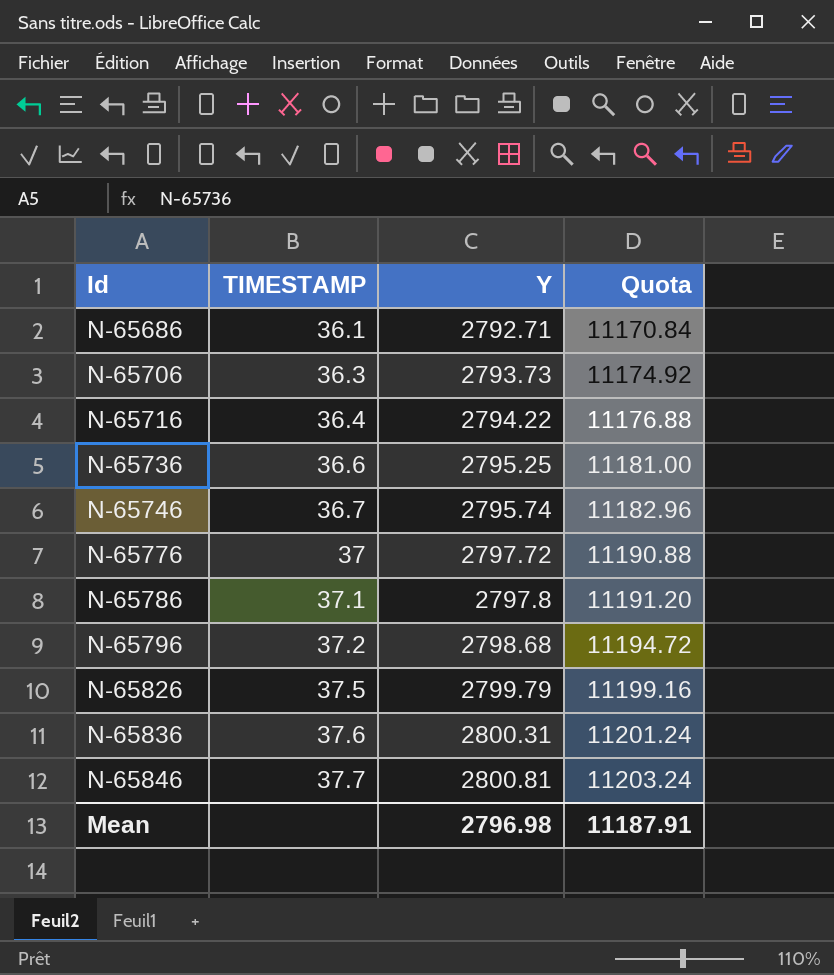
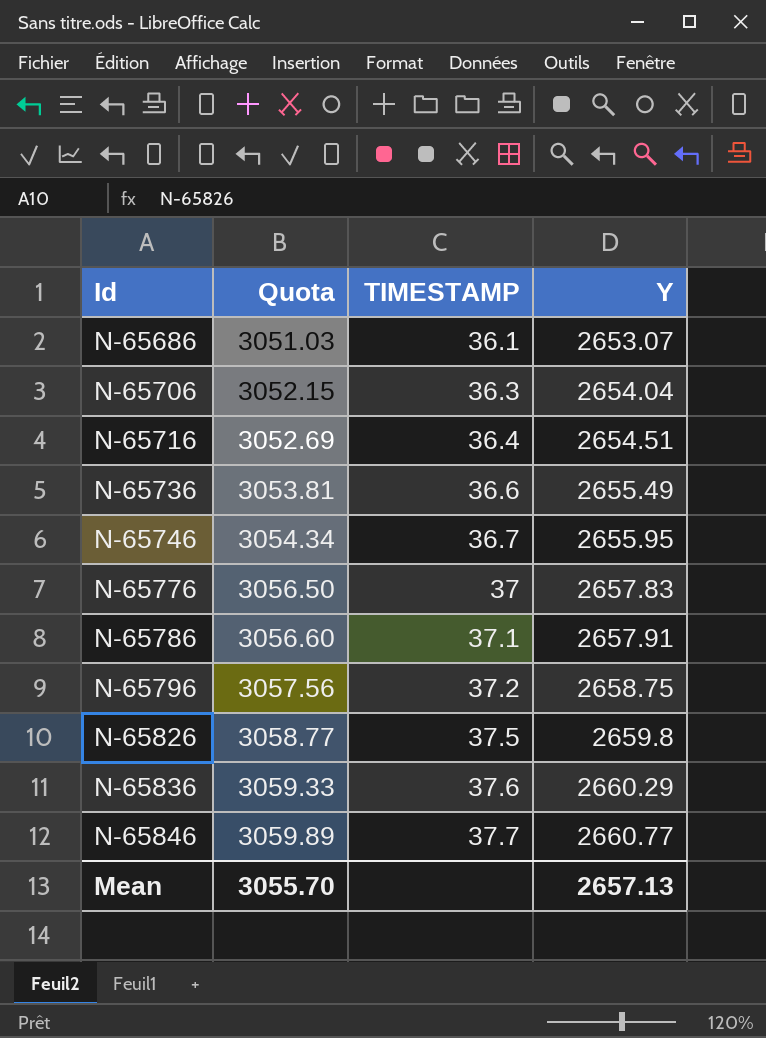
column Quota | formula: [Y] * 4 -> [Y] * 1.15
column Quota | position: 4 -> 2
N-65686 | Y: 2792.71 -> 2653.07
N-65706 | Y: 2793.73 -> 2654.04
N-65716 | Y: 2794.22 -> 2654.51
N-65736 | Y: 2795.25 -> 2655.49
N-65746 | Y: 2795.74 -> 2655.95
N-65776 | Y: 2797.72 -> 2657.83
N-65786 | Y: 2797.8 -> 2657.91
N-65796 | Y: 2798.68 -> 2658.75
N-65826 | Y: 2799.79 -> 2659.8
N-65836 | Y: 2800.31 -> 2660.29
N-65846 | Y: 2800.81 -> 2660.77
Mean | Quota: 11187.91 -> 3055.70
Mean | Y: 2796.98 -> 2657.13

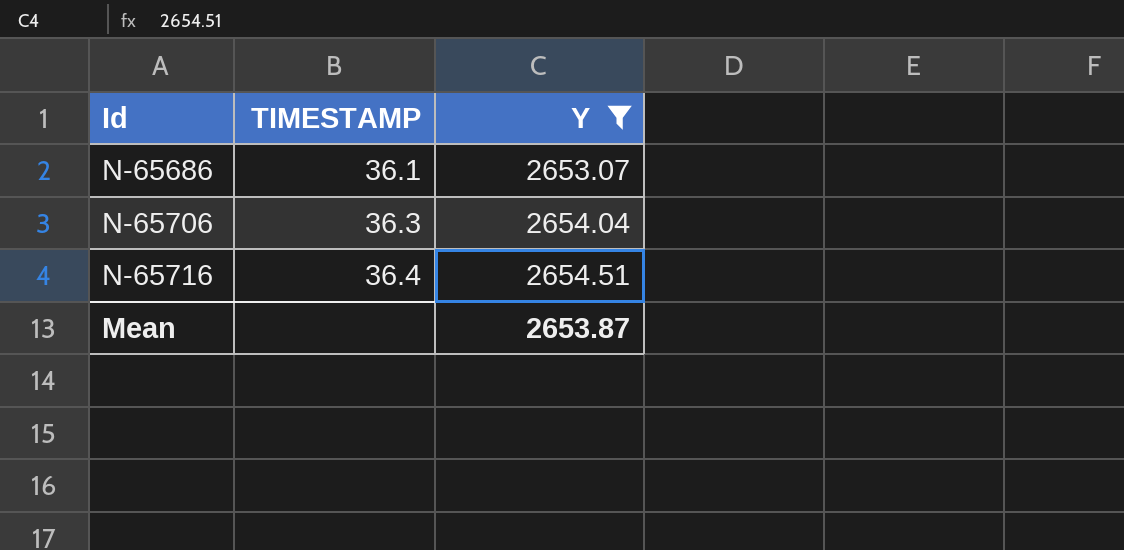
filter: none -> Y <= 2654.51
column Quota | formula: [Y] * 1.15 -> none
Mean | Y: 2657.13 -> 2653.87

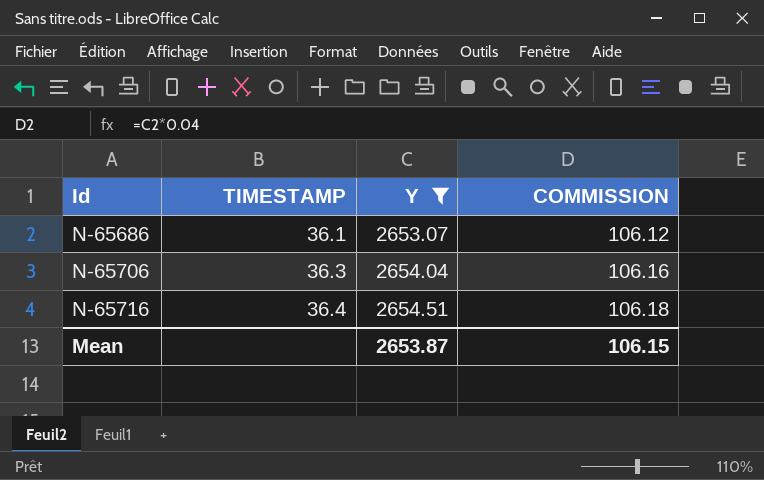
column COMMISSION | formula: none -> [Y] * 0.04

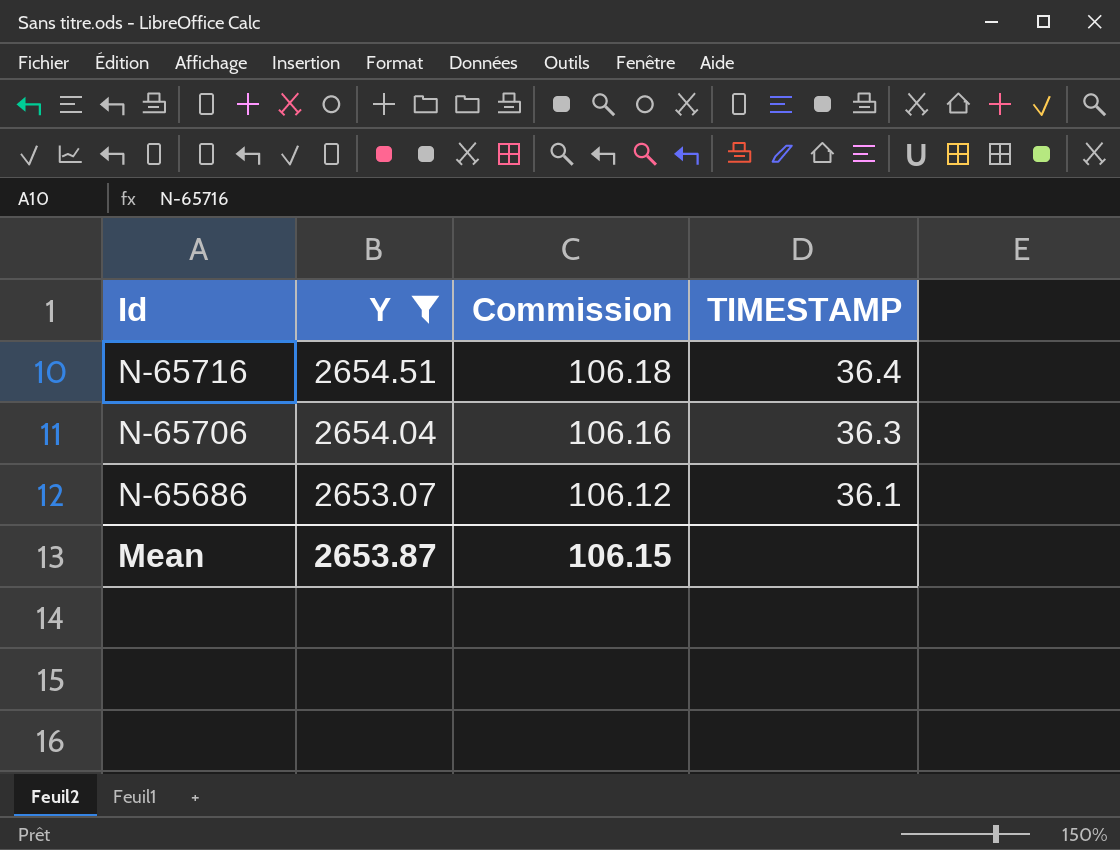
row order: Id ascending -> Id descending
column name: COMMISSION -> Commission
column TIMESTAMP | position: 2 -> 4

